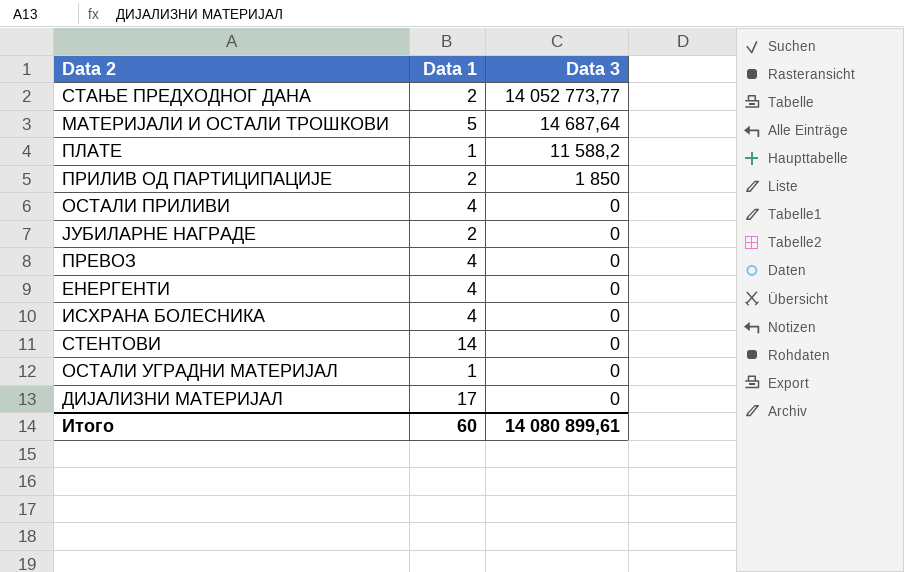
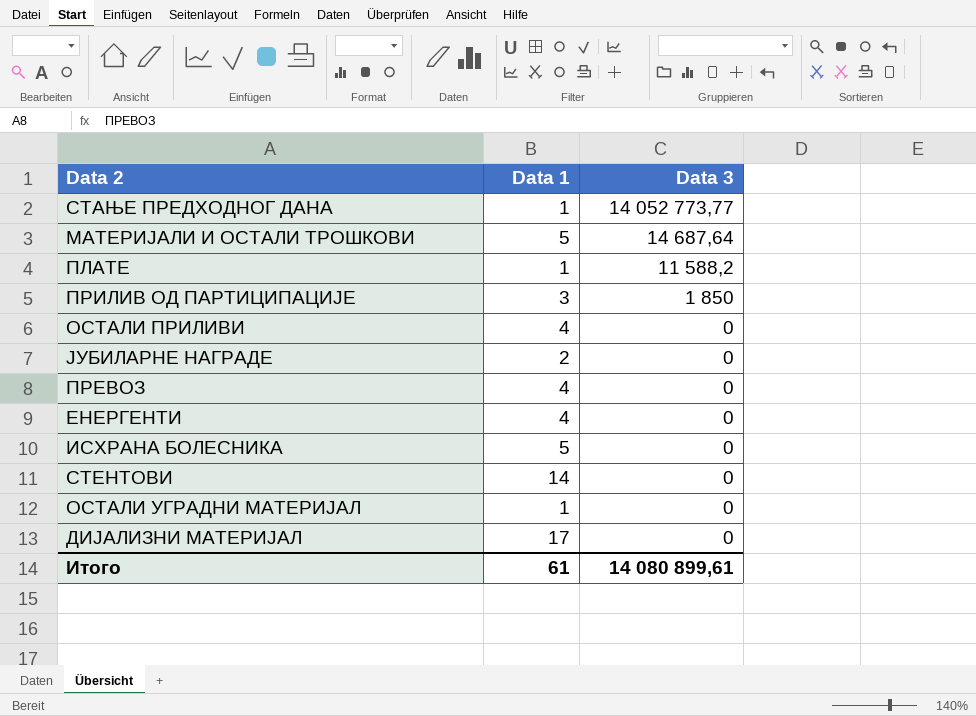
СТАЊЕ ПРЕДХОДНОГ ДАНА | Data 1: 2 -> 1
ПРИЛИВ ОД ПАРТИЦИПАЦИЈЕ | Data 1: 2 -> 3
ИСХРАНА БОЛЕСНИКА | Data 1: 4 -> 5
Итого | Data 1: 60 -> 61

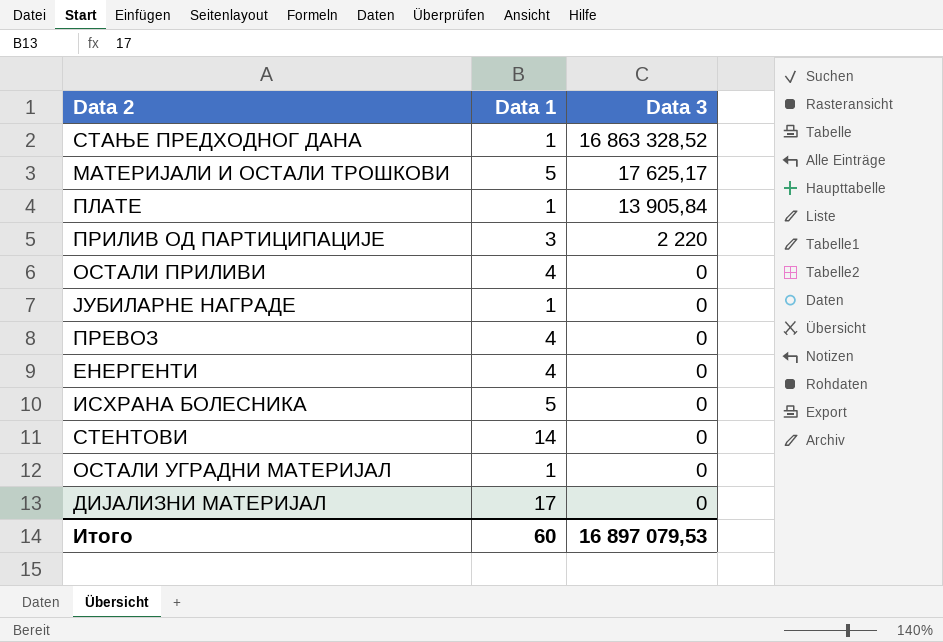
СТАЊЕ ПРЕДХОДНОГ ДАНА | Data 3: 14 052 773,77 -> 16 863 328,52
МАТЕРИЈАЛИ И ОСТАЛИ ТРОШКОВИ | Data 3: 14 687,64 -> 17 625,17
ПЛАТЕ | Data 3: 11 588,2 -> 13 905,84
ПРИЛИВ ОД ПАРТИЦИПАЦИЈЕ | Data 3: 1 850 -> 2 220
ЈУБИЛАРНЕ НАГРАДЕ | Data 1: 2 -> 1
Итого | Data 1: 61 -> 60
Итого | Data 3: 14 080 899,61 -> 16 897 079,53

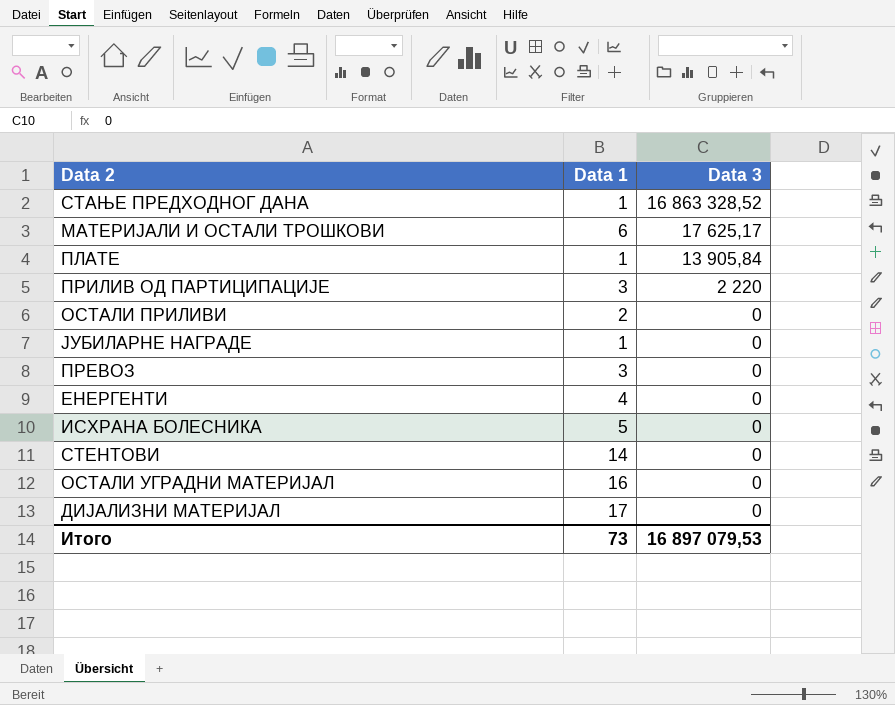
МАТЕРИЈАЛИ И ОСТАЛИ ТРОШКОВИ | Data 1: 5 -> 6
ОСТАЛИ ПРИЛИВИ | Data 1: 4 -> 2
ПРЕВОЗ | Data 1: 4 -> 3
ОСТАЛИ УГРАДНИ МАТЕРИЈАЛ | Data 1: 1 -> 16
Итого | Data 1: 60 -> 73

